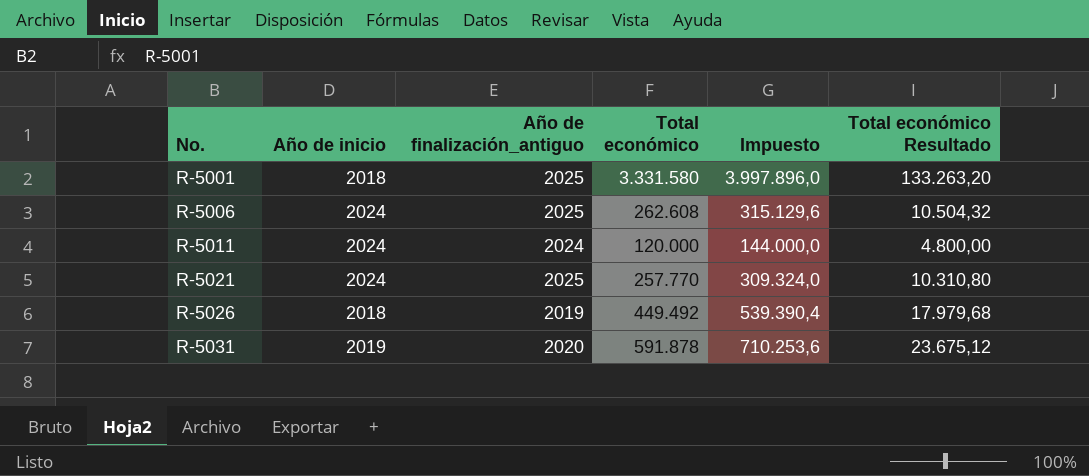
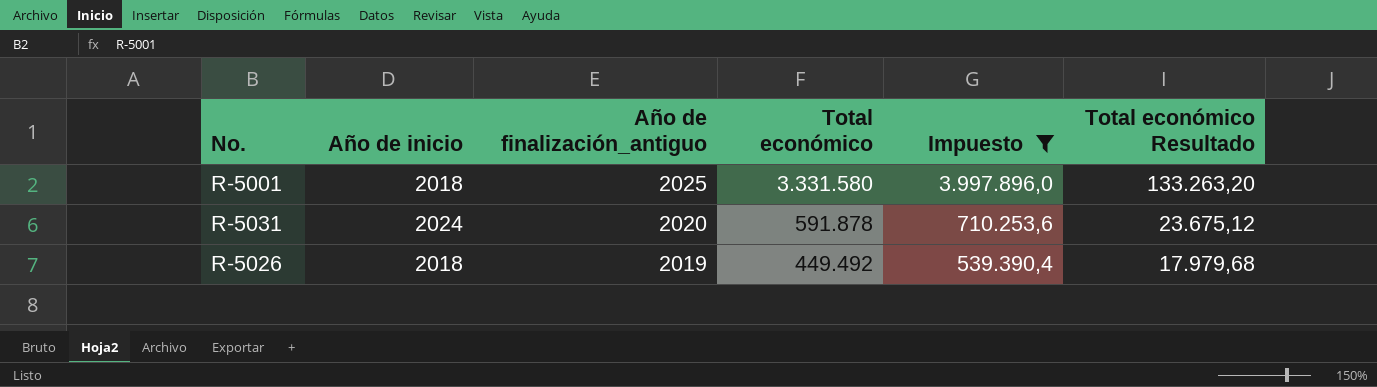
filter: none -> Impuesto >= 539.390,4
row order: No. ascending -> Año de finalización_antiguo descending
R-5031 | Año de inicio: 2019 -> 2024

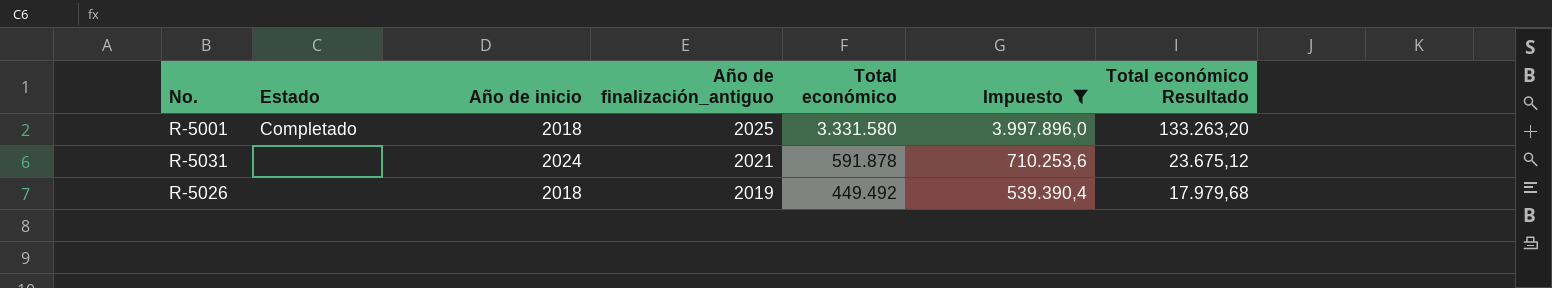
column Estado | position: none -> 2
R-5031 | Año de finalización_antiguo: 2020 -> 2021

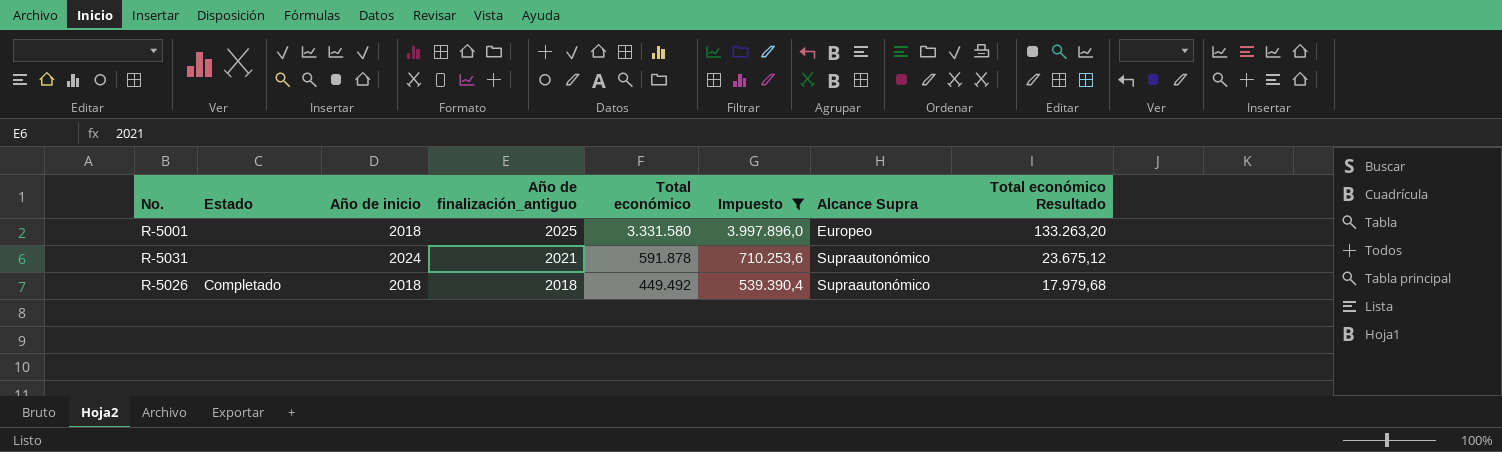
column Alcance Supra | position: none -> 7
R-5001 | Estado: Completado -> none
R-5026 | Estado: none -> Completado
R-5026 | Año de finalización_antiguo: 2019 -> 2018

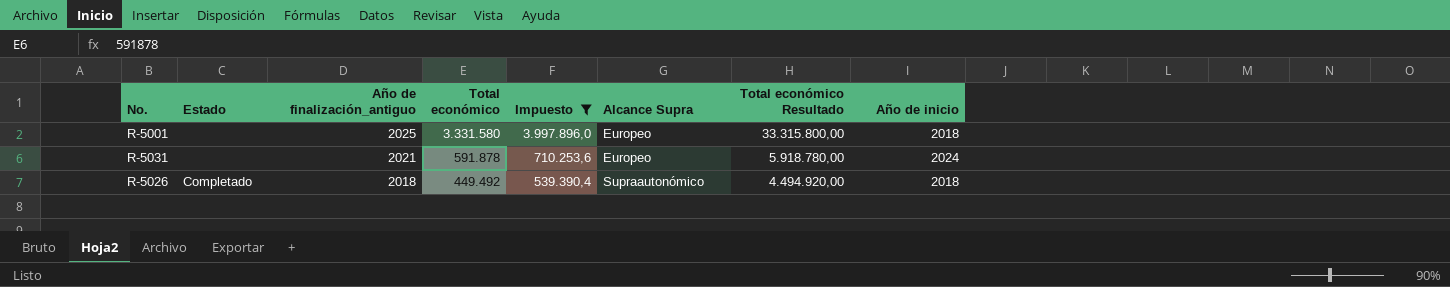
column Total económico Resultado | formula: [Total económico] * 0,04 -> [Total económico] * 10
column Año de inicio | position: 3 -> 8
R-5031 | Alcance Supra: Supraautonómico -> Europeo

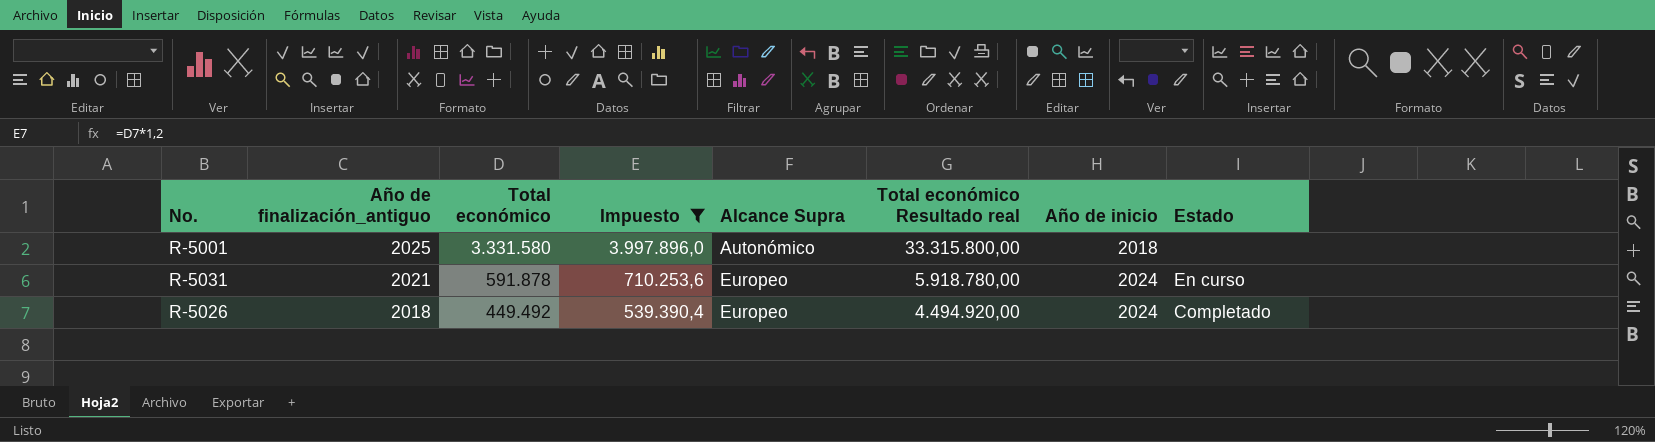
column name: Total económico Resultado -> Total económico Resultado real
column Estado | position: 2 -> 8
R-5001 | Alcance Supra: Europeo -> Autonómico
R-5031 | Estado: none -> En curso
R-5026 | Alcance Supra: Supraautonómico -> Europeo
R-5026 | Año de inicio: 2018 -> 2024

